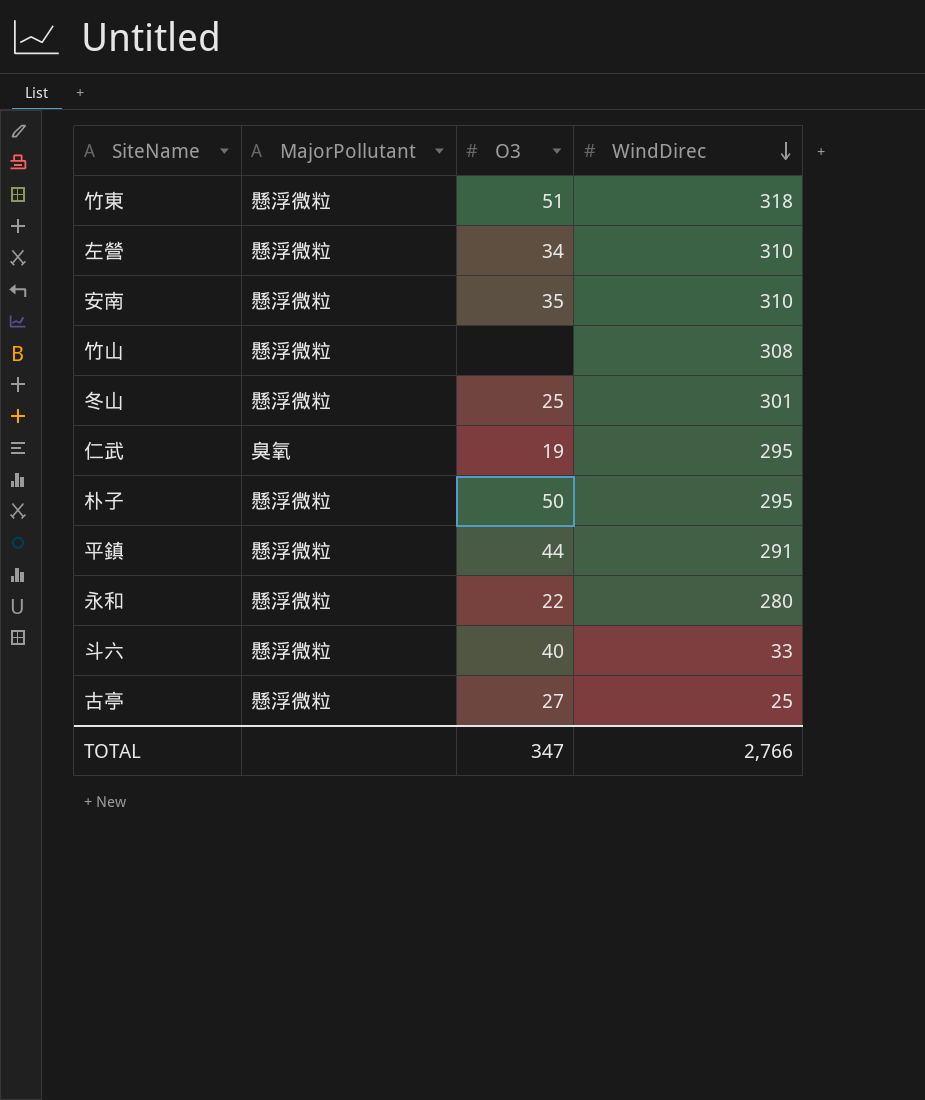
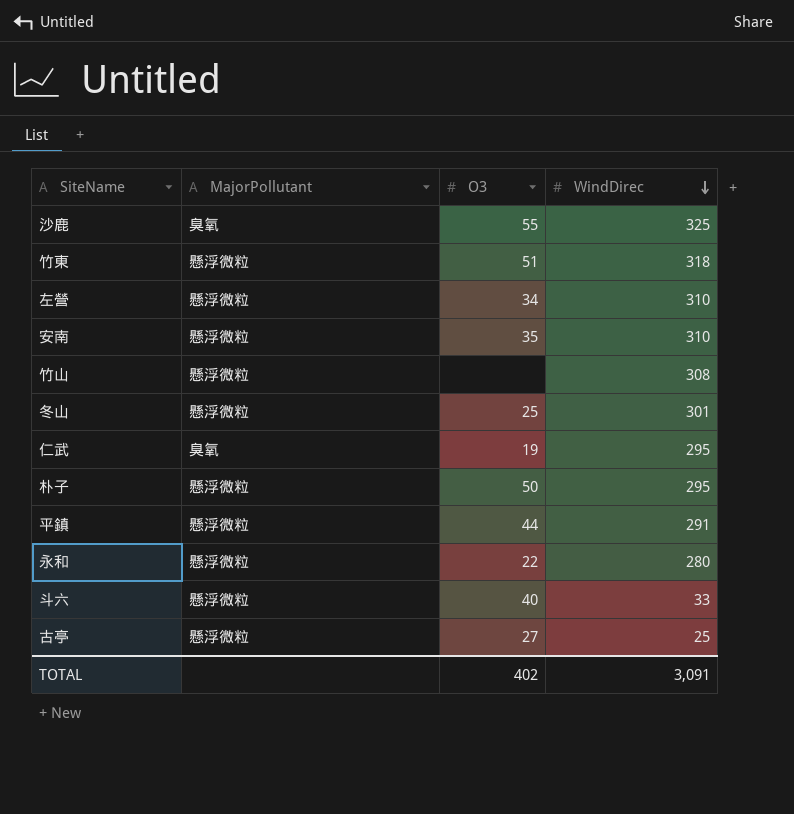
row 沙鹿: none -> 臭氧 | 55 | 325
TOTAL | O3: 347 -> 402
TOTAL | WindDirec: 2,766 -> 3,091

